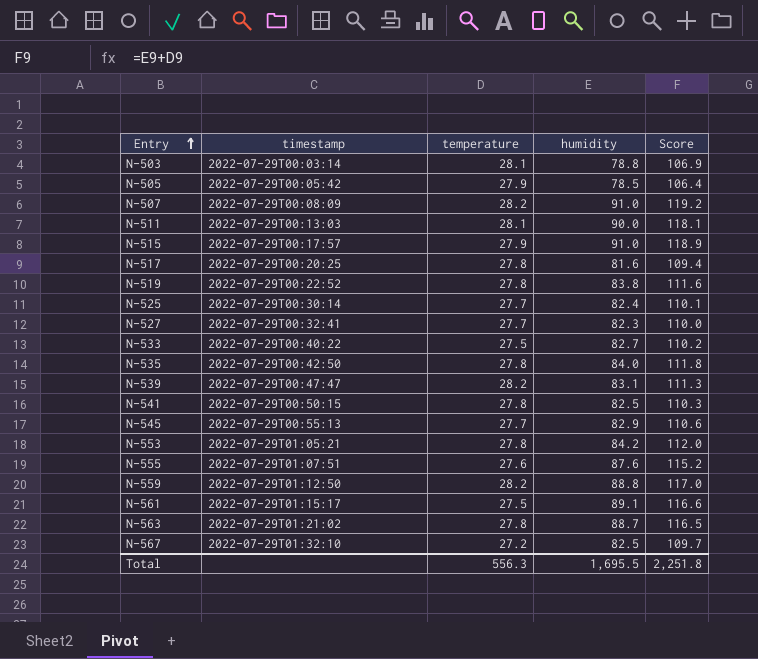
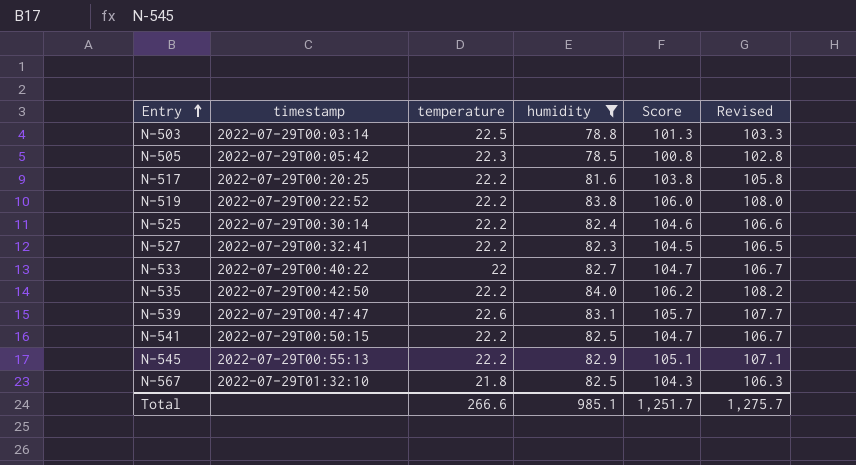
filter: none -> humidity <= 84.0
column Revised | formula: none -> [Score] + 2
N-503 | temperature: 28.1 -> 22.5
N-503 | Score: 106.9 -> 101.3
N-505 | temperature: 27.9 -> 22.3
N-505 | Score: 106.4 -> 100.8
N-517 | temperature: 27.8 -> 22.2
N-517 | Score: 109.4 -> 103.8
N-519 | temperature: 27.8 -> 22.2
N-519 | Score: 111.6 -> 106.0
N-525 | temperature: 27.7 -> 22.2
N-525 | Score: 110.1 -> 104.6
N-527 | temperature: 27.7 -> 22.2
N-527 | Score: 110.0 -> 104.5
N-533 | temperature: 27.5 -> 22
N-533 | Score: 110.2 -> 104.7
N-535 | temperature: 27.8 -> 22.2
N-535 | Score: 111.8 -> 106.2
N-539 | temperature: 28.2 -> 22.6
N-539 | Score: 111.3 -> 105.7
N-541 | temperature: 27.8 -> 22.2
N-541 | Score: 110.3 -> 104.7
N-545 | temperature: 27.7 -> 22.2
N-545 | Score: 110.6 -> 105.1
N-567 | temperature: 27.2 -> 21.8
N-567 | Score: 109.7 -> 104.3
Total | temperature: 556.3 -> 266.6
Total | humidity: 1,695.5 -> 985.1
Total | Score: 2,251.8 -> 1,251.7

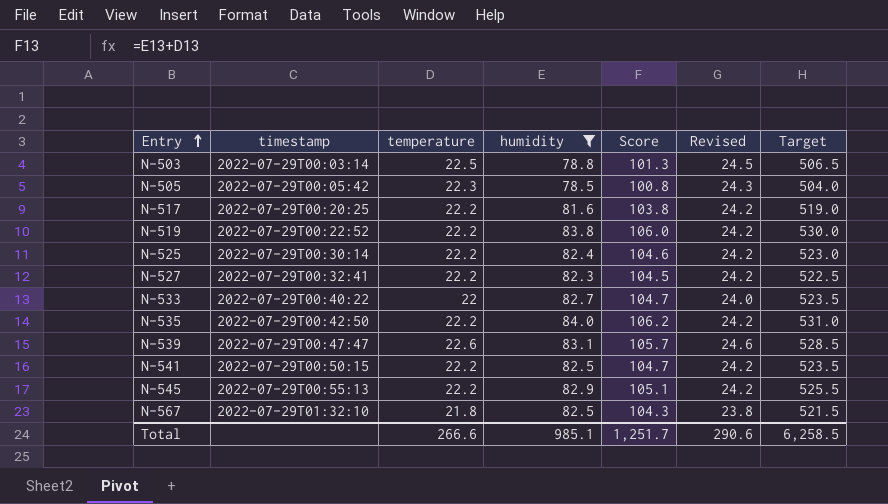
column Revised | formula: [Score] + 2 -> [temperature] + 2
column Target | formula: none -> [Score] * 5
Total | Revised: 1,275.7 -> 290.6

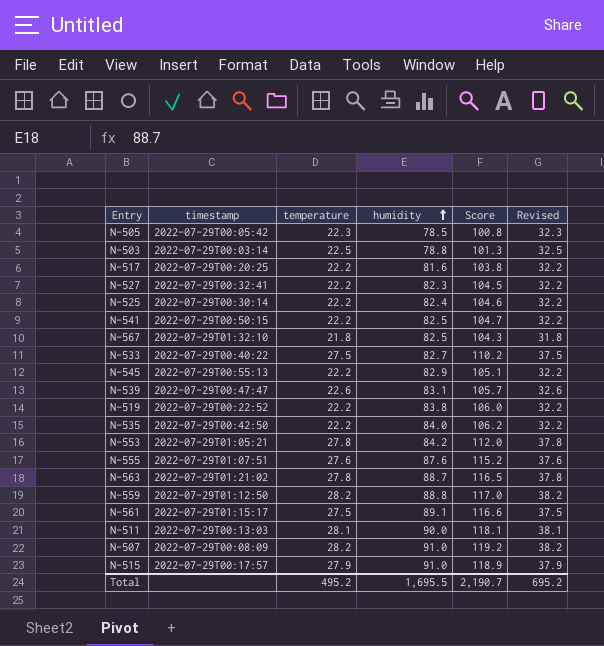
filter: humidity <= 84.0 -> none
row order: Entry ascending -> humidity ascending
column Target | formula: [Score] * 5 -> none
column Revised | formula: [temperature] + 2 -> [temperature] + 10
N-533 | temperature: 22 -> 27.5
N-533 | Score: 104.7 -> 110.2
Total | temperature: 266.6 -> 495.2
Total | humidity: 985.1 -> 1,695.5
Total | Score: 1,251.7 -> 2,190.7
Total | Revised: 290.6 -> 695.2

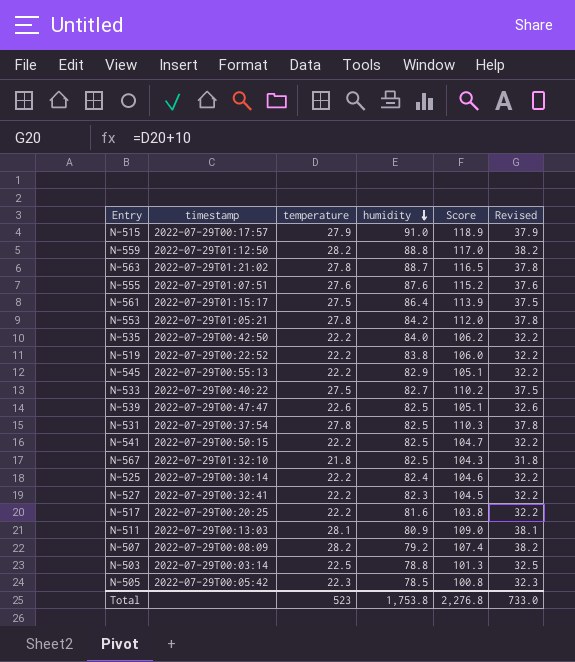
row order: humidity ascending -> humidity descending
N-561 | humidity: 89.1 -> 86.4
N-561 | Score: 116.6 -> 113.9
N-539 | humidity: 83.1 -> 82.5
N-539 | Score: 105.7 -> 105.1
row N-531: none -> 2022-07-29T00:37:54 | 27.8 | 82.5 | 110.3 | 37.8
N-511 | humidity: 90.0 -> 80.9
N-511 | Score: 118.1 -> 109.0
N-507 | humidity: 91.0 -> 79.2
N-507 | Score: 119.2 -> 107.4
Total | temperature: 495.2 -> 523
Total | humidity: 1,695.5 -> 1,753.8
Total | Score: 2,190.7 -> 2,276.8
Total | Revised: 695.2 -> 733.0

